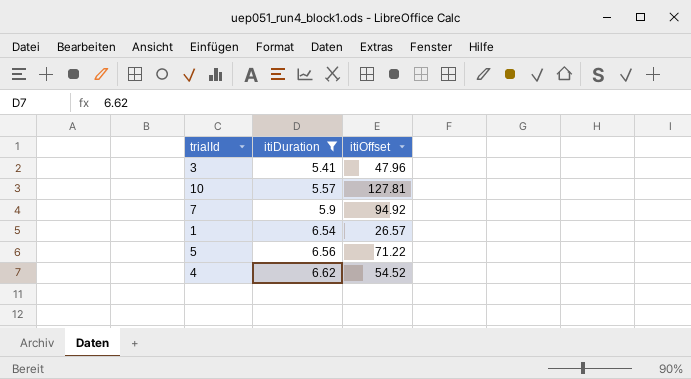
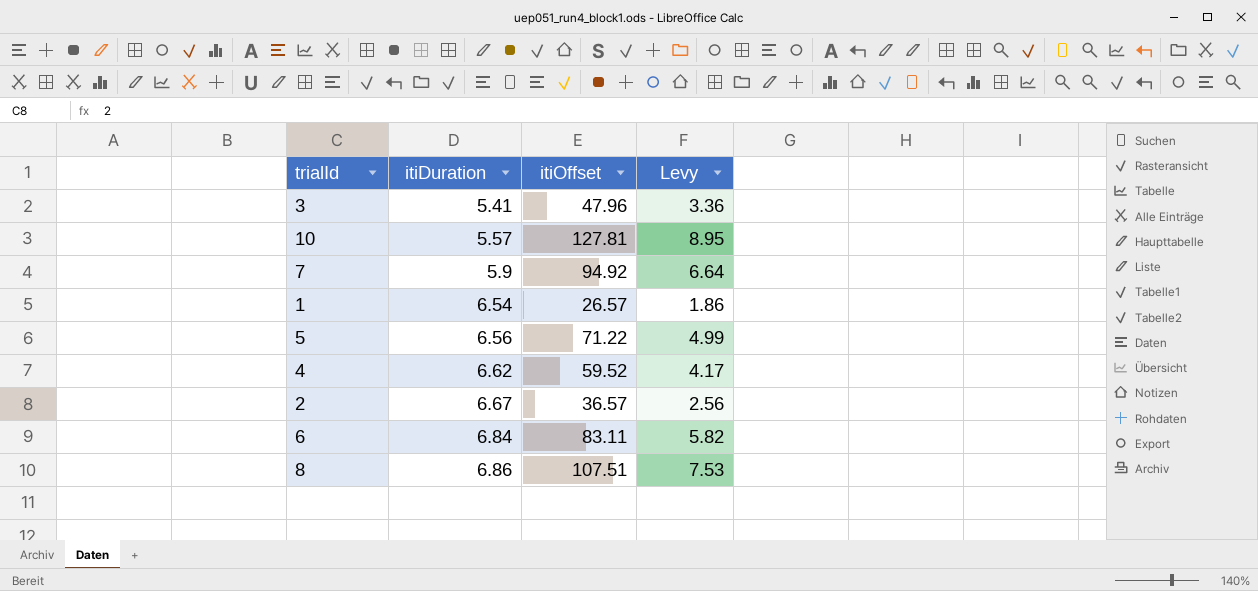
filter: itiDuration <= 6.62 -> none
column Levy | formula: none -> [itiOffset] * 0.07
4 | itiOffset: 54.52 -> 59.52

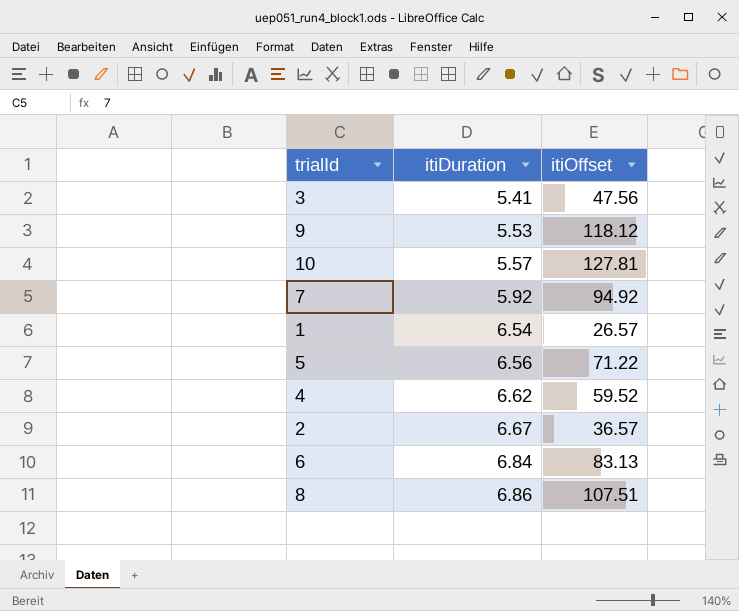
column Levy | formula: [itiOffset] * 0.07 -> none
3 | itiOffset: 47.96 -> 47.56
row 9: none -> 5.53 | 118.12
7 | itiDuration: 5.9 -> 5.92
6 | itiOffset: 83.11 -> 83.13

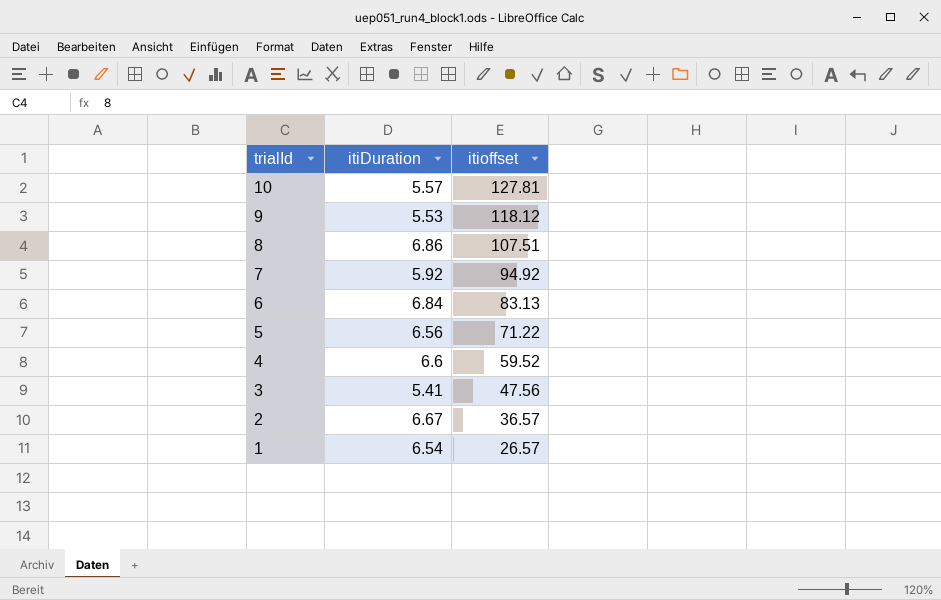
row order: itiDuration ascending -> trialId descending
column name: itiOffset -> itioffset
4 | itiDuration: 6.62 -> 6.6

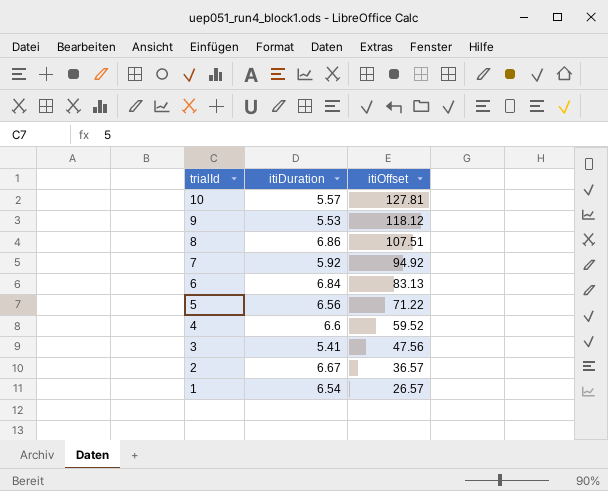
column name: itioffset -> itiOffset

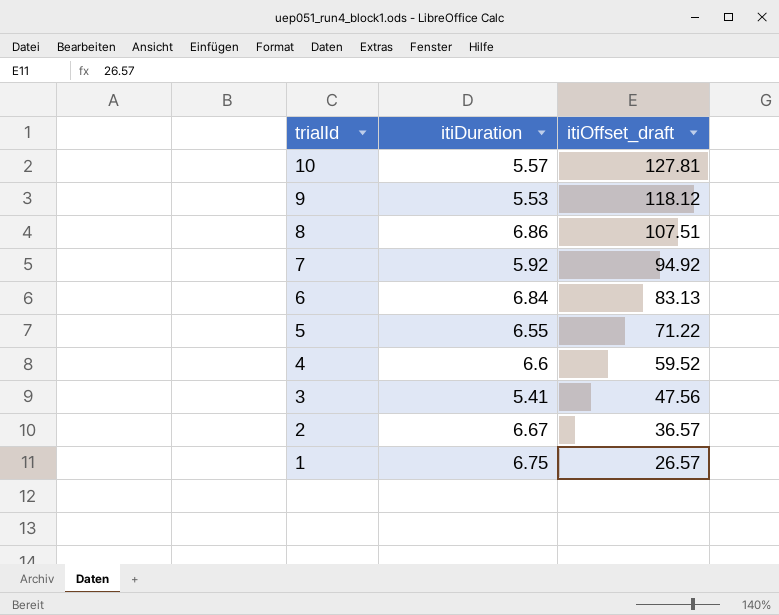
column name: itiOffset -> itiOffset_draft
5 | itiDuration: 6.56 -> 6.55
1 | itiDuration: 6.54 -> 6.75

